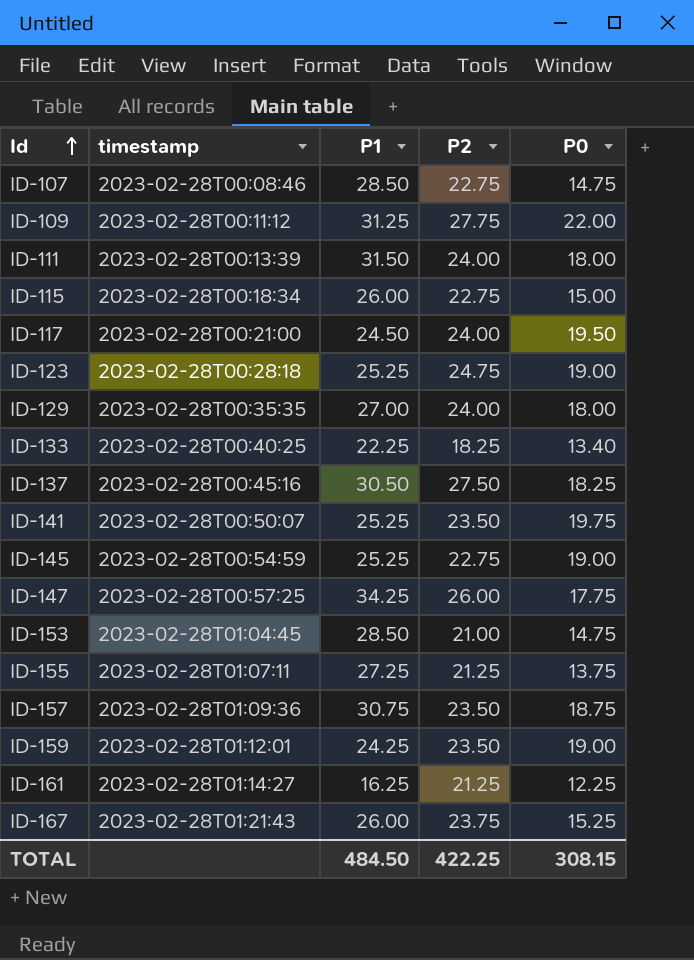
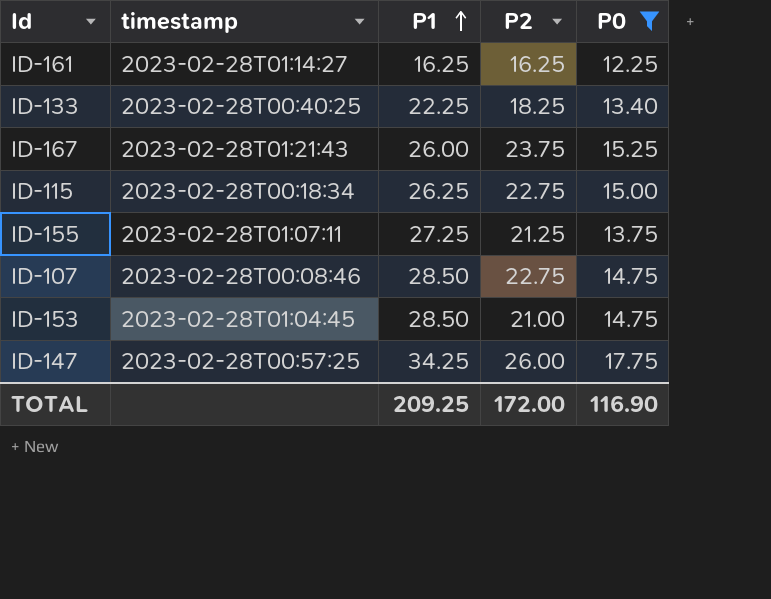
filter: none -> P0 <= 17.75
row order: Id ascending -> P1 ascending
ID-161 | P2: 21.25 -> 16.25
ID-115 | P1: 26.00 -> 26.25
TOTAL | P1: 484.50 -> 209.25
TOTAL | P2: 422.25 -> 172.00
TOTAL | P0: 308.15 -> 116.90

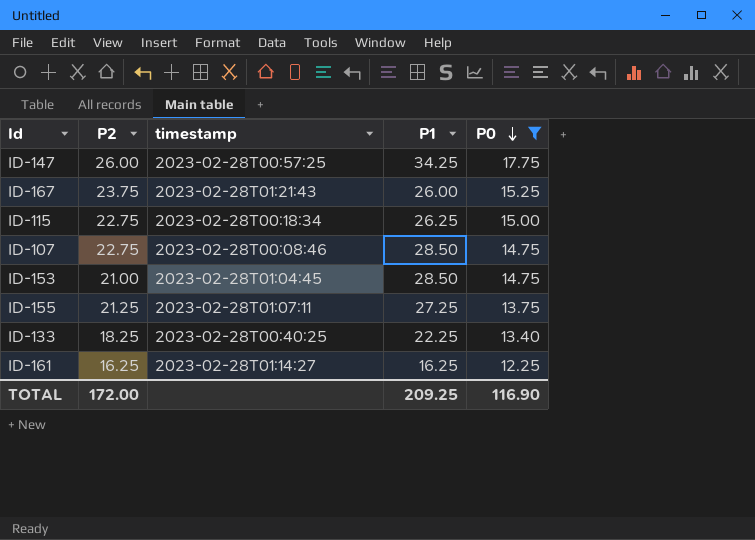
row order: P1 ascending -> P0 descending
column P2 | position: 4 -> 2

